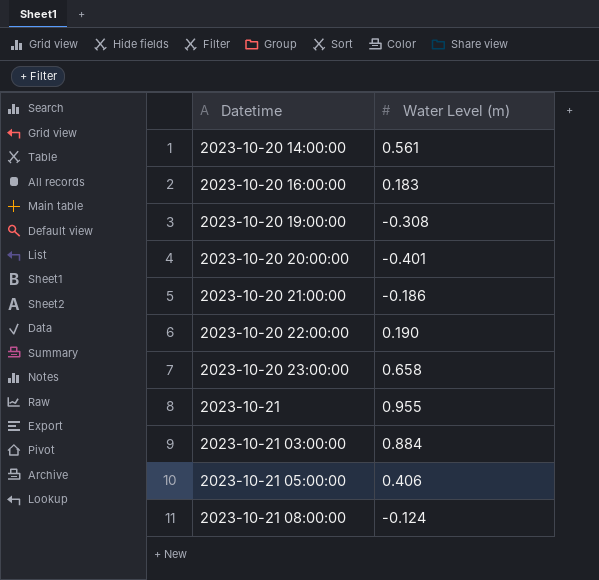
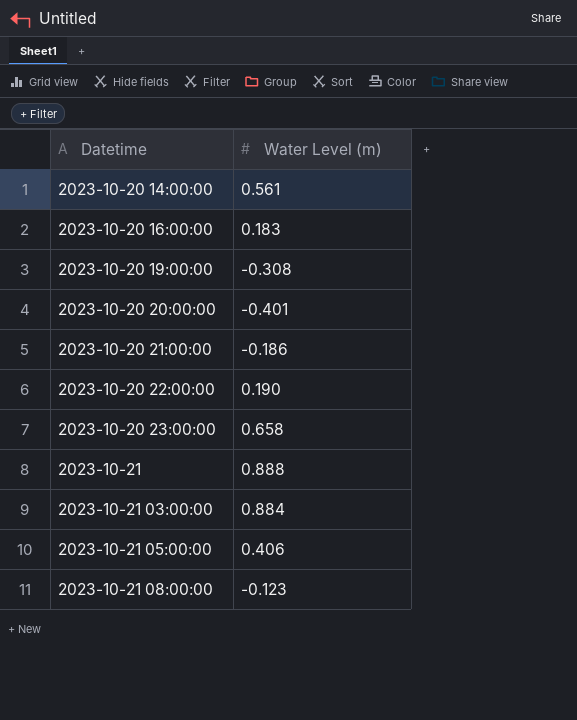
2023-10-21 | Water Level (m): 0.955 -> 0.888
2023-10-21 08:00:00 | Water Level (m): -0.124 -> -0.123

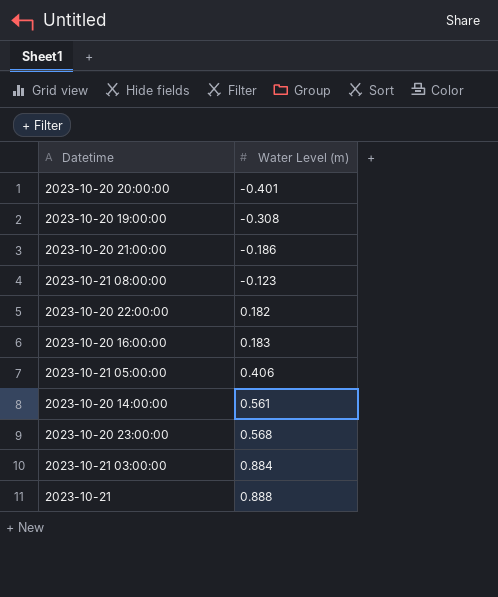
row order: Datetime ascending -> Water Level (m) ascending
2023-10-20 22:00:00 | Water Level (m): 0.190 -> 0.182
2023-10-20 23:00:00 | Water Level (m): 0.658 -> 0.568

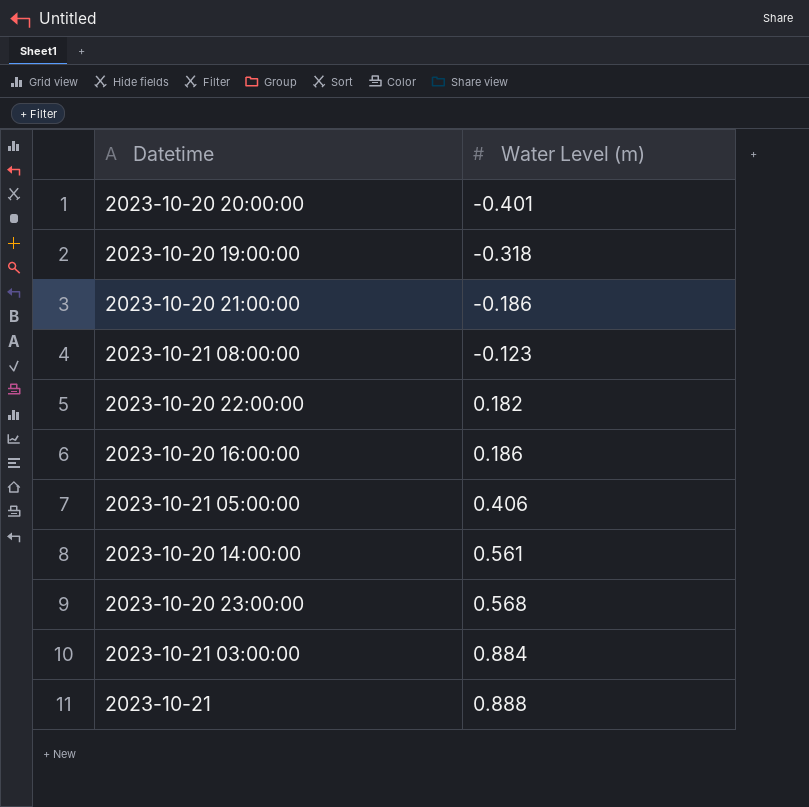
2023-10-20 19:00:00 | Water Level (m): -0.308 -> -0.318
2023-10-20 16:00:00 | Water Level (m): 0.183 -> 0.186

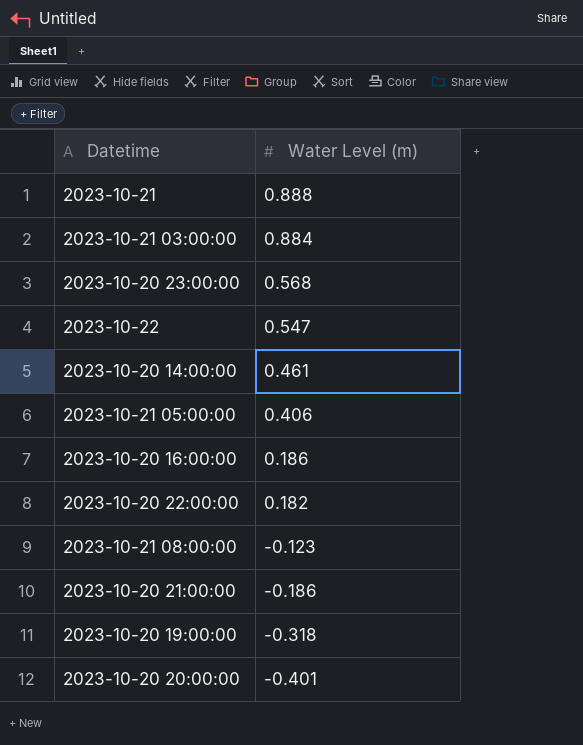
row order: Water Level (m) ascending -> Water Level (m) descending
row 2023-10-22: none -> 0.547
2023-10-20 14:00:00 | Water Level (m): 0.561 -> 0.461

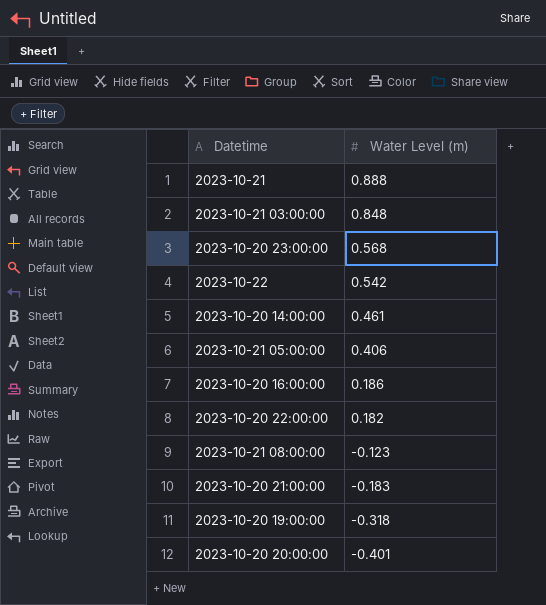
2023-10-21 03:00:00 | Water Level (m): 0.884 -> 0.848
2023-10-22 | Water Level (m): 0.547 -> 0.542
2023-10-20 21:00:00 | Water Level (m): -0.186 -> -0.183

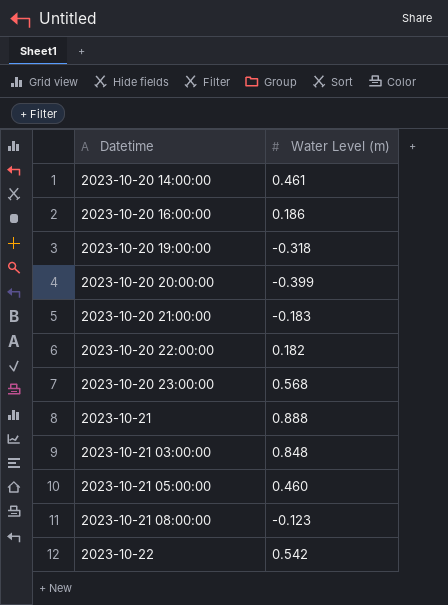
row order: Water Level (m) descending -> Datetime ascending
2023-10-20 20:00:00 | Water Level (m): -0.401 -> -0.399
2023-10-21 05:00:00 | Water Level (m): 0.406 -> 0.460

